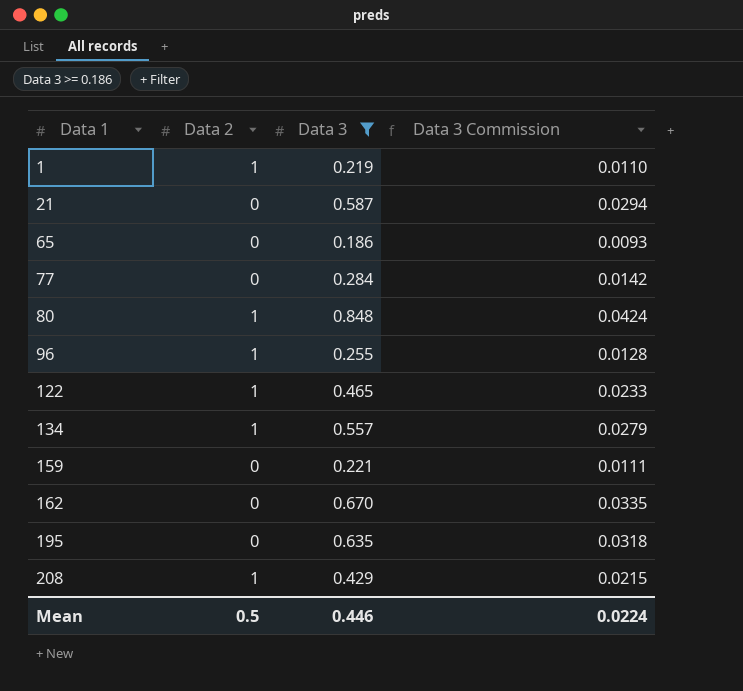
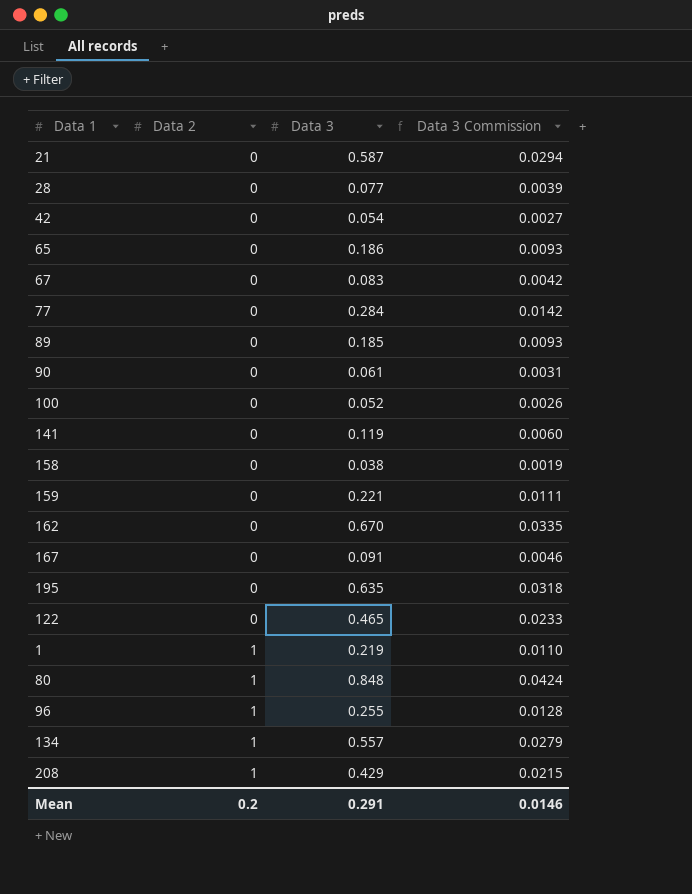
filter: Data 3 >= 0.186 -> none
row order: Data 1 ascending -> Data 2 ascending
122 | Data 2: 1 -> 0
Mean | Data 2: 0.5 -> 0.2
Mean | Data 3: 0.446 -> 0.291
Mean | Data 3 Commission: 0.0224 -> 0.0146

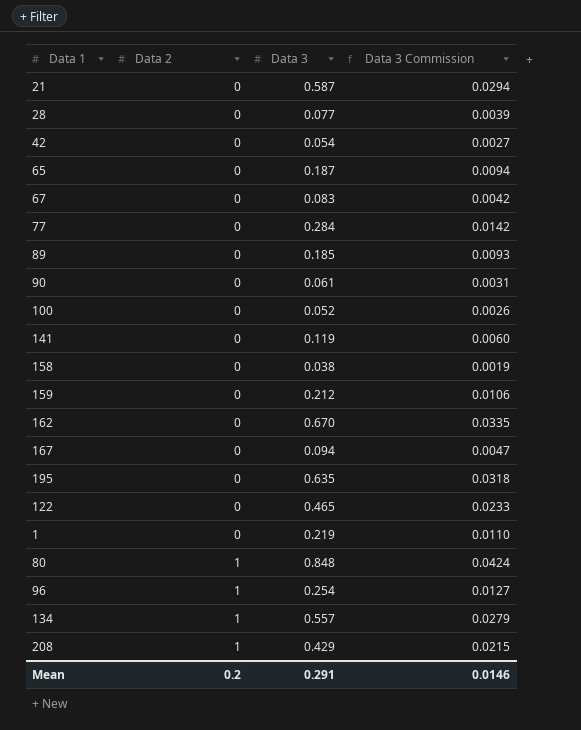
65 | Data 3: 0.186 -> 0.187
65 | Data 3 Commission: 0.0093 -> 0.0094
159 | Data 3: 0.221 -> 0.212
159 | Data 3 Commission: 0.0111 -> 0.0106
167 | Data 3: 0.091 -> 0.094
167 | Data 3 Commission: 0.0046 -> 0.0047
1 | Data 2: 1 -> 0
96 | Data 3: 0.255 -> 0.254
96 | Data 3 Commission: 0.0128 -> 0.0127

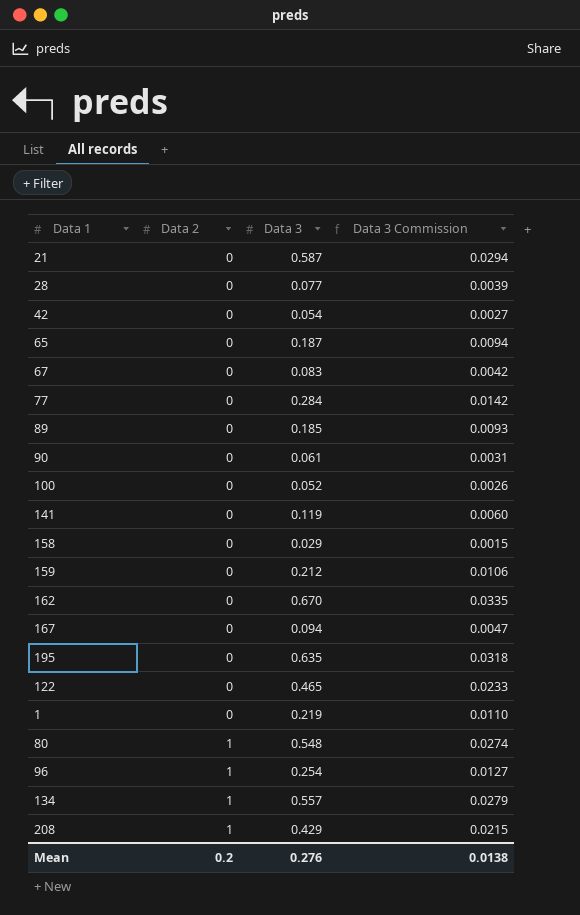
158 | Data 3: 0.038 -> 0.029
158 | Data 3 Commission: 0.0019 -> 0.0015
80 | Data 3: 0.848 -> 0.548
80 | Data 3 Commission: 0.0424 -> 0.0274
Mean | Data 3: 0.291 -> 0.276
Mean | Data 3 Commission: 0.0146 -> 0.0138

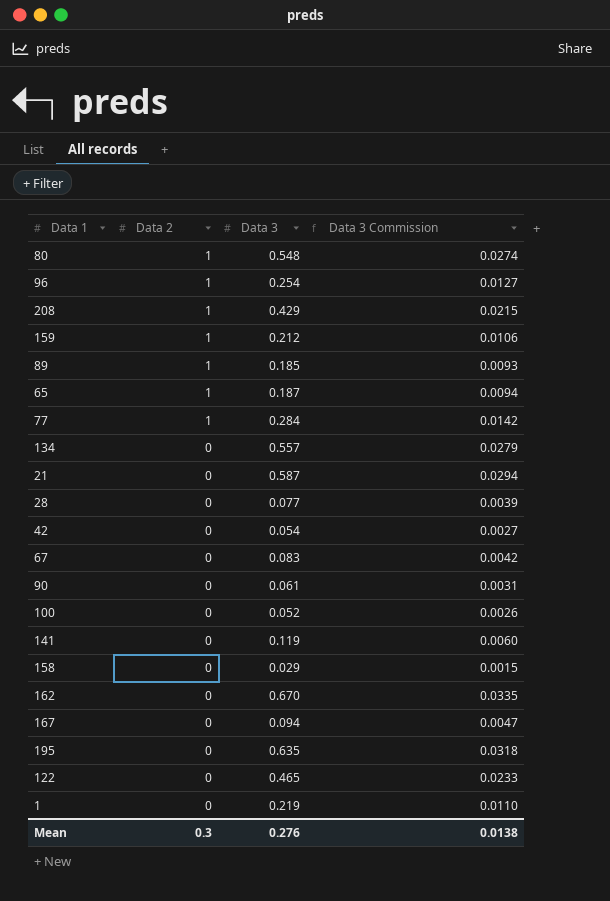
row order: Data 2 ascending -> Data 2 descending
159 | Data 2: 0 -> 1
89 | Data 2: 0 -> 1
65 | Data 2: 0 -> 1
77 | Data 2: 0 -> 1
134 | Data 2: 1 -> 0
Mean | Data 2: 0.2 -> 0.3

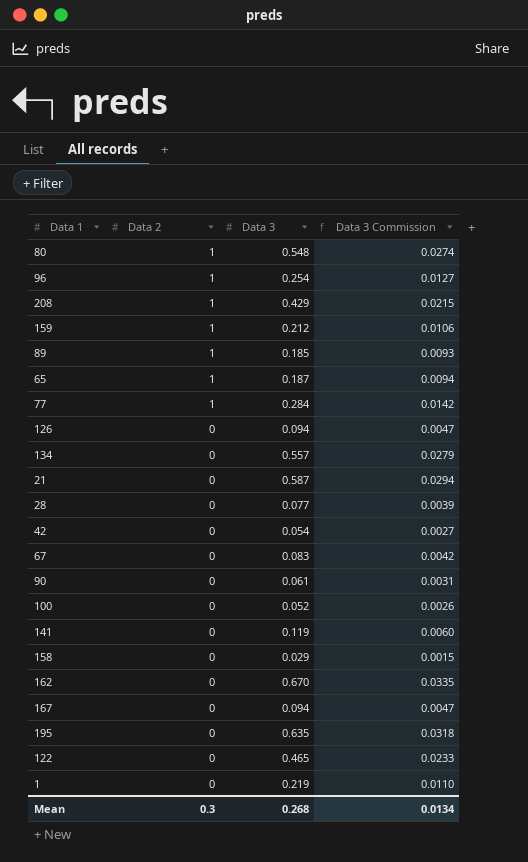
row 126: none -> 0 | 0.094 | 0.0047
Mean | Data 3: 0.276 -> 0.268
Mean | Data 3 Commission: 0.0138 -> 0.0134

